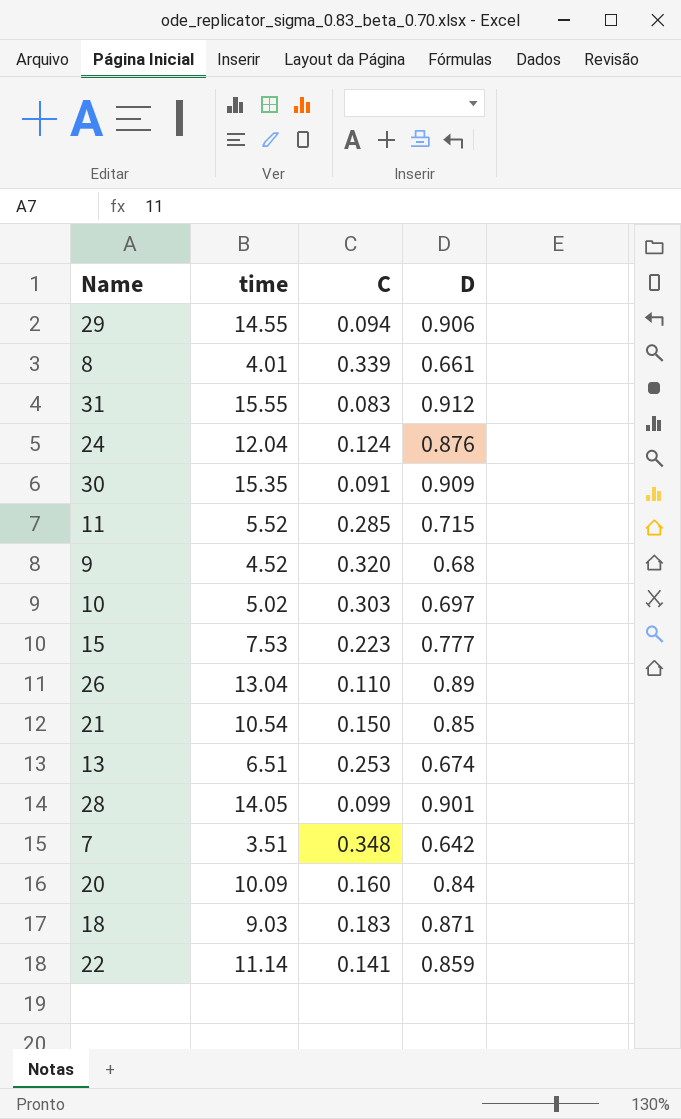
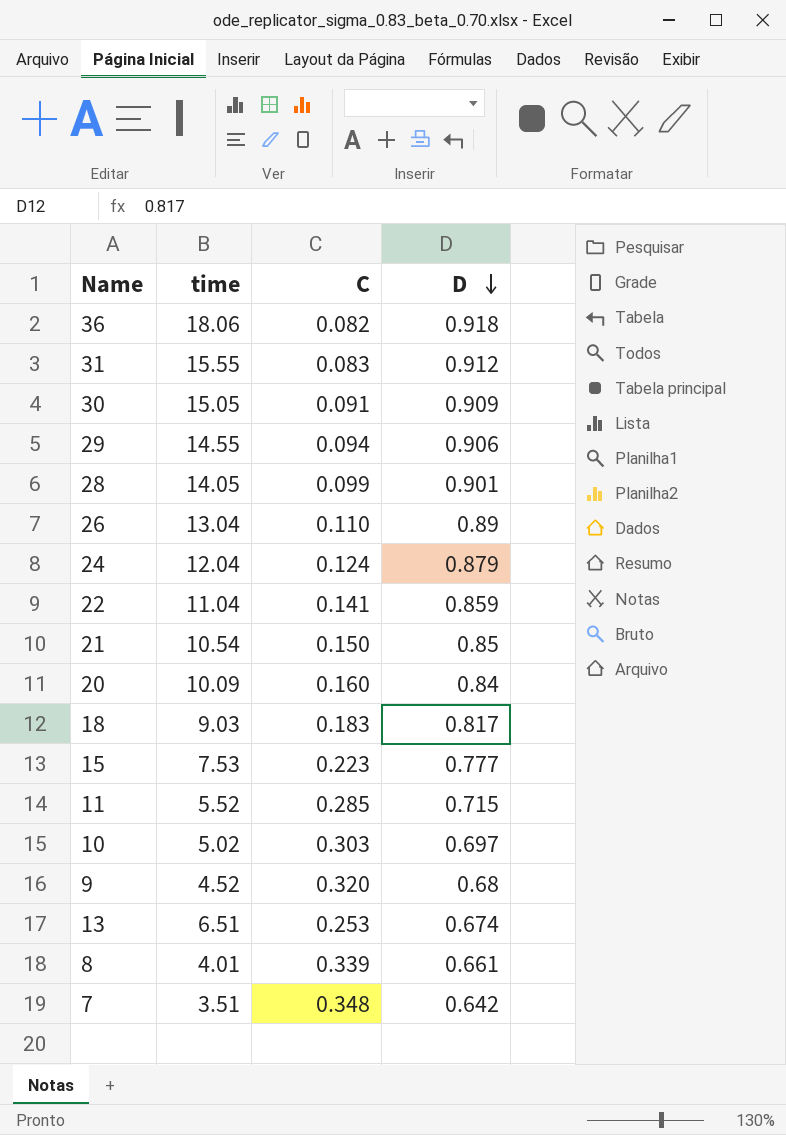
row order: none -> D descending
row 36: none -> 18.06 | 0.082 | 0.918
30 | time: 15.35 -> 15.05
24 | D: 0.876 -> 0.879
22 | time: 11.14 -> 11.04
18 | D: 0.871 -> 0.817

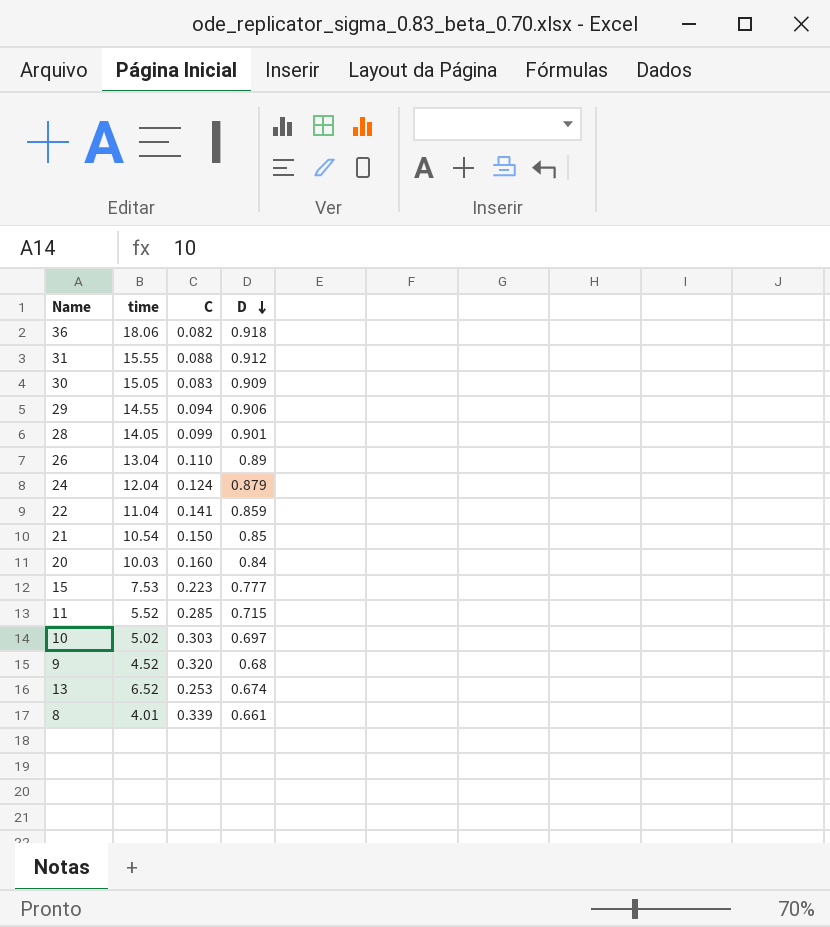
row 18: 9.03 | 0.183 | 0.817 -> none
row 7: 3.51 | 0.348 | 0.642 -> none
31 | C: 0.083 -> 0.088
30 | C: 0.091 -> 0.083
20 | time: 10.09 -> 10.03
13 | time: 6.51 -> 6.52

